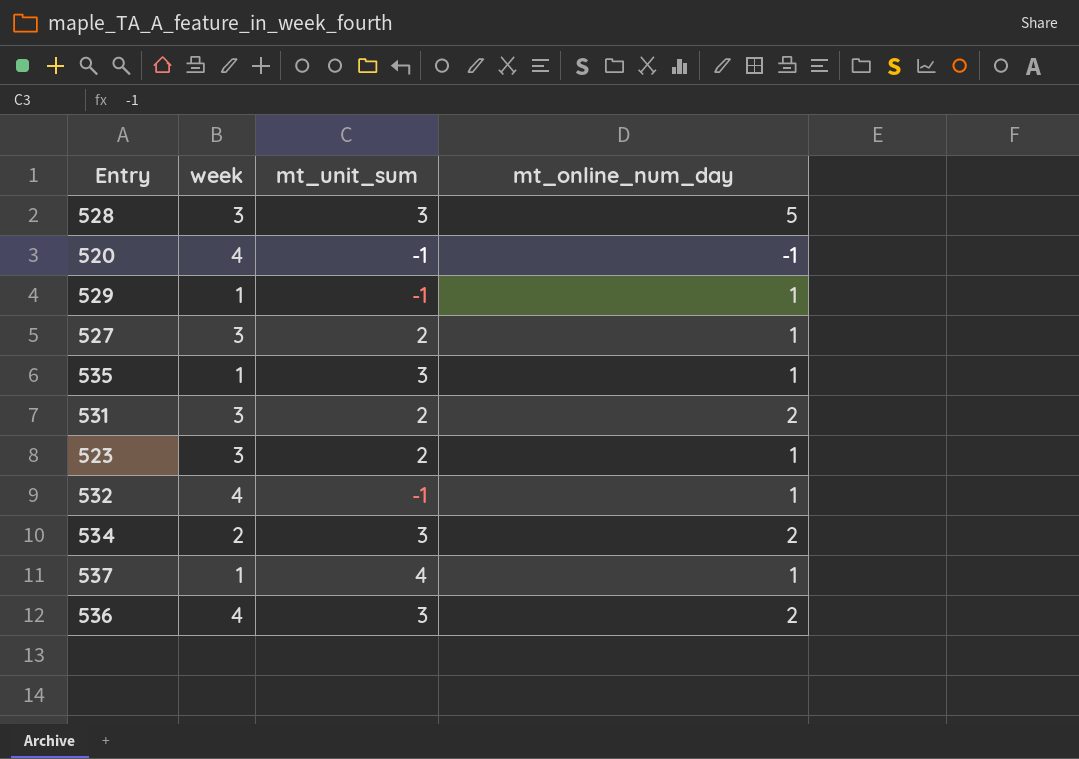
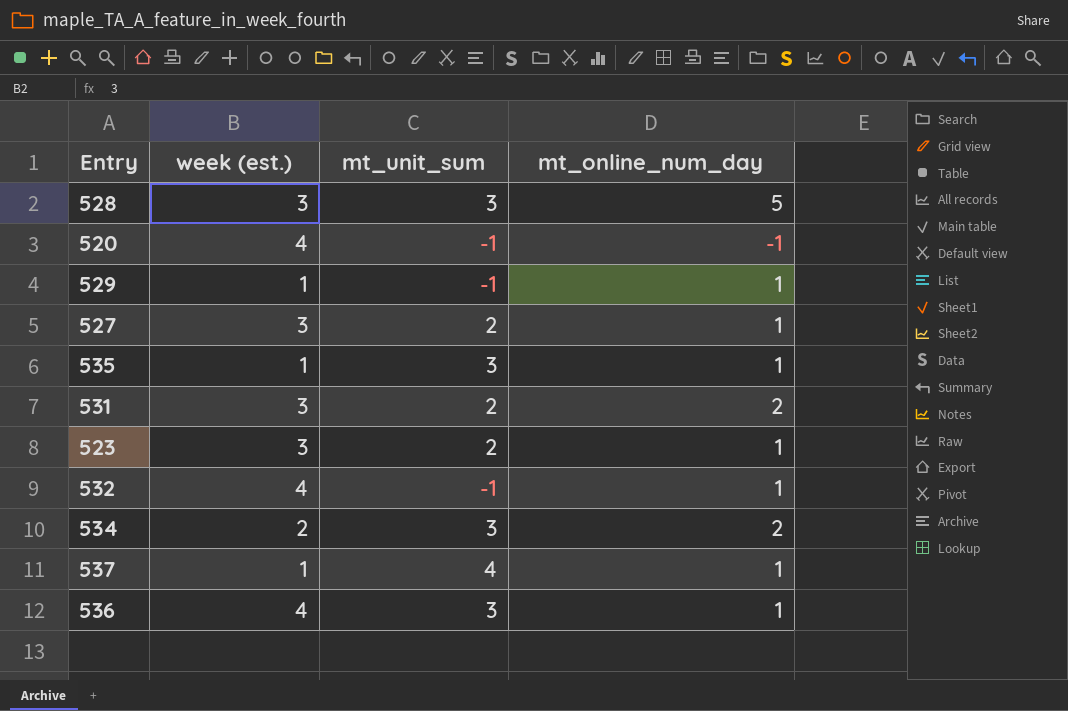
column name: week -> week (est.)
536 | mt_online_num_day: 2 -> 1

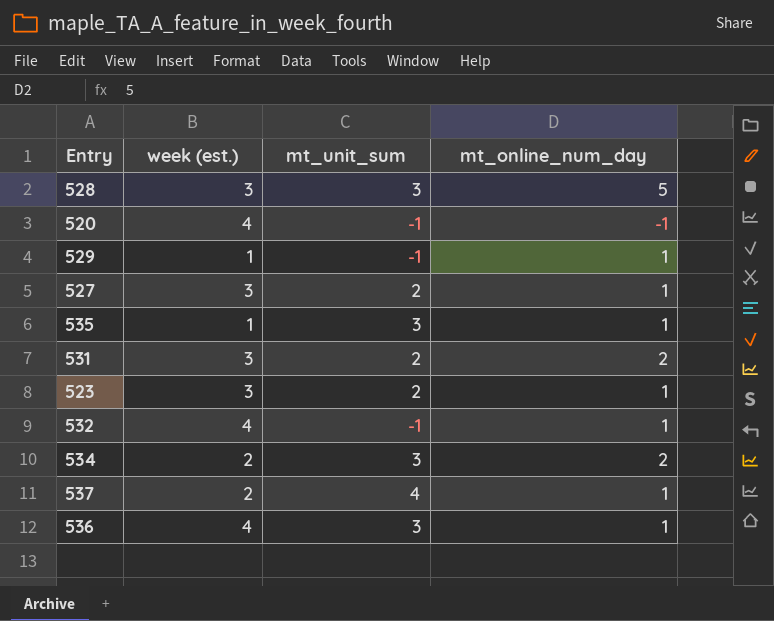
537 | week (est.): 1 -> 2

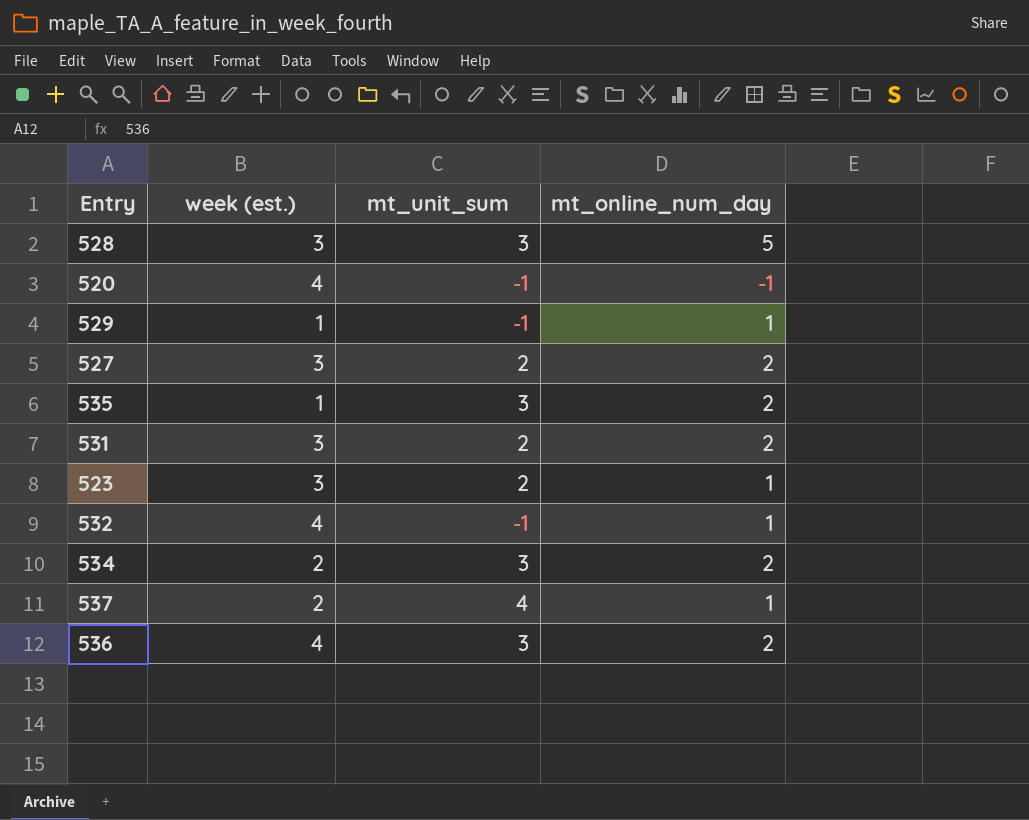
527 | mt_online_num_day: 1 -> 2
535 | mt_online_num_day: 1 -> 2
536 | mt_online_num_day: 1 -> 2

